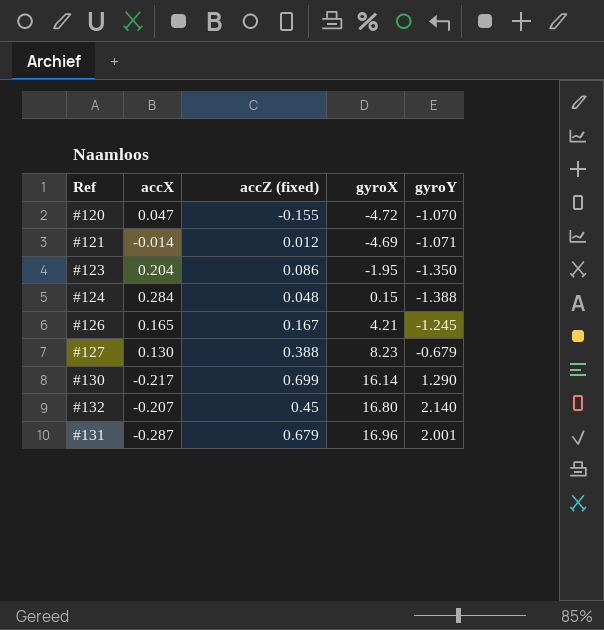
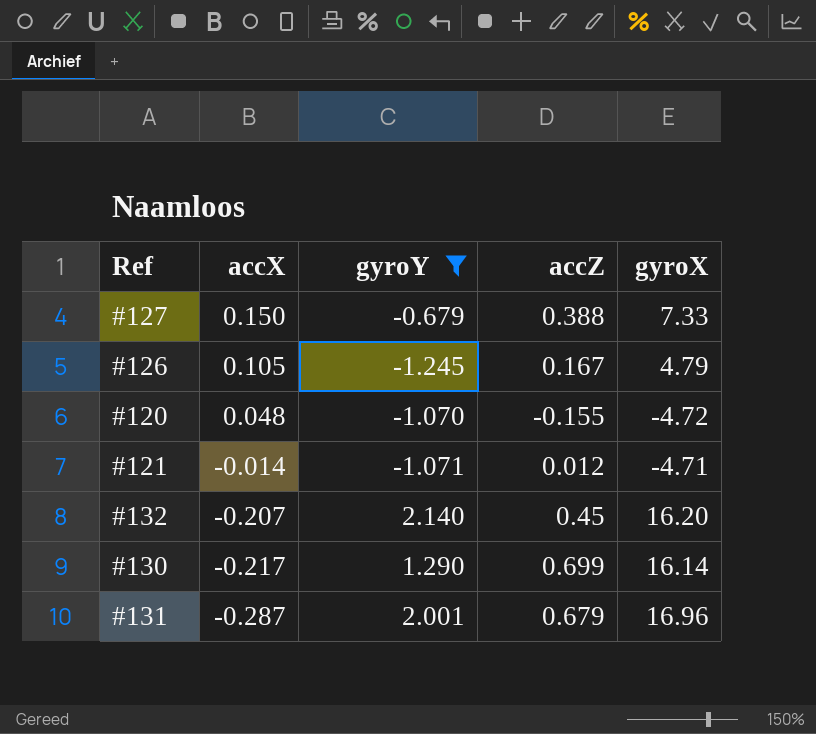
filter: none -> gyroY >= -1.245
row order: gyroX ascending -> accX descending
column gyroY | position: 5 -> 3
column name: accZ (fixed) -> accZ
#127 | accX: 0.130 -> 0.150
#127 | gyroX: 8.23 -> 7.33
#126 | accX: 0.165 -> 0.105
#126 | gyroX: 4.21 -> 4.79
#120 | accX: 0.047 -> 0.048
#121 | gyroX: -4.69 -> -4.71
#132 | gyroX: 16.80 -> 16.20

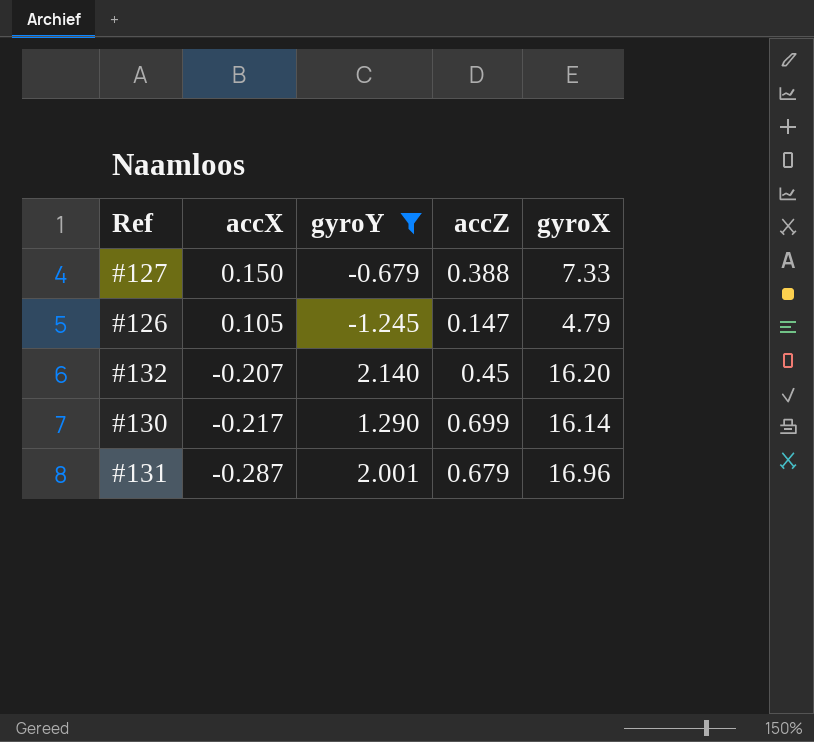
row #120: 0.048 | -1.070 | -0.155 | -4.72 -> none
row #121: -0.014 | -1.071 | 0.012 | -4.71 -> none
#126 | accZ: 0.167 -> 0.147

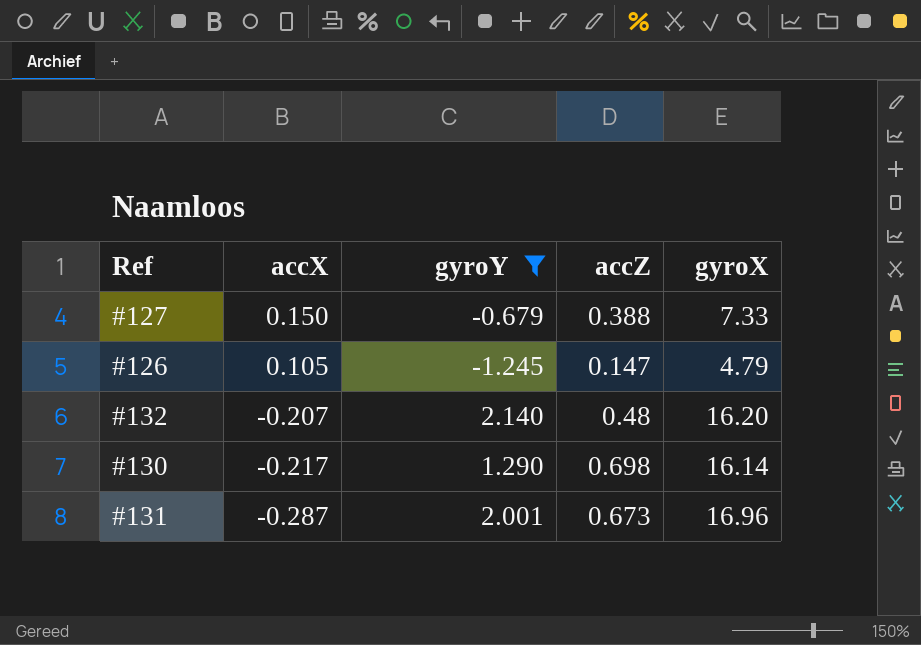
#132 | accZ: 0.45 -> 0.48
#130 | accZ: 0.699 -> 0.698
#131 | accZ: 0.679 -> 0.673

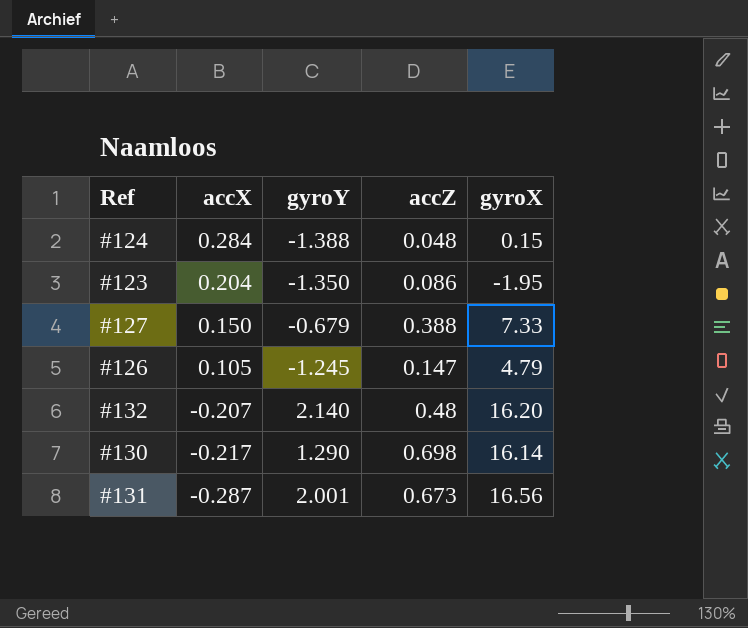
filter: gyroY >= -1.245 -> none
#131 | gyroX: 16.96 -> 16.56

